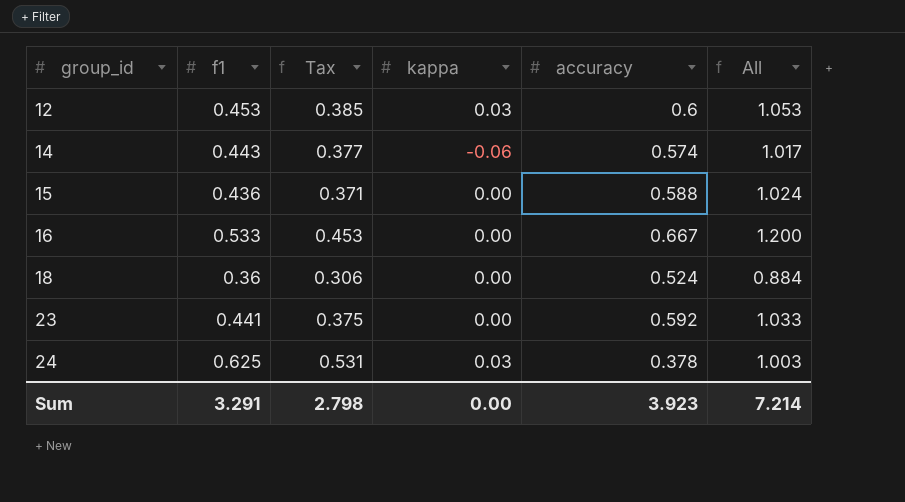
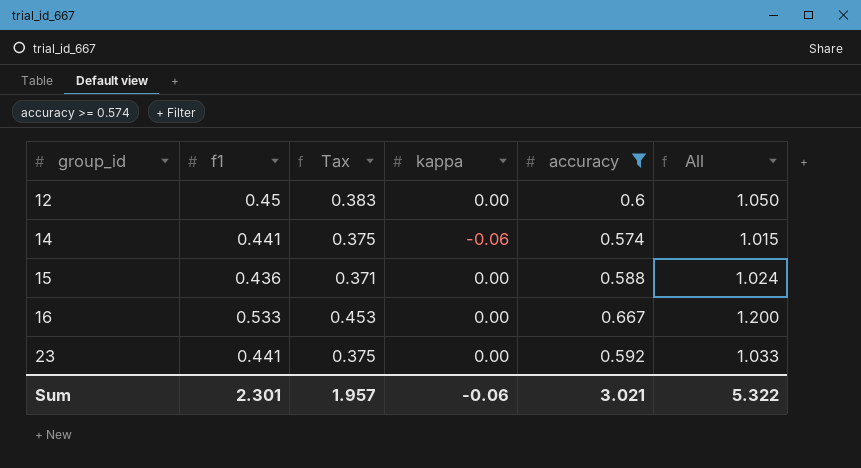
filter: none -> accuracy >= 0.574
12 | f1: 0.453 -> 0.45
12 | Tax: 0.385 -> 0.383
12 | kappa: 0.03 -> 0.00
12 | All: 1.053 -> 1.050
14 | f1: 0.443 -> 0.441
14 | Tax: 0.377 -> 0.375
14 | All: 1.017 -> 1.015
Sum | f1: 3.291 -> 2.301
Sum | Tax: 2.798 -> 1.957
Sum | kappa: 0.00 -> -0.06
Sum | accuracy: 3.923 -> 3.021
Sum | All: 7.214 -> 5.322

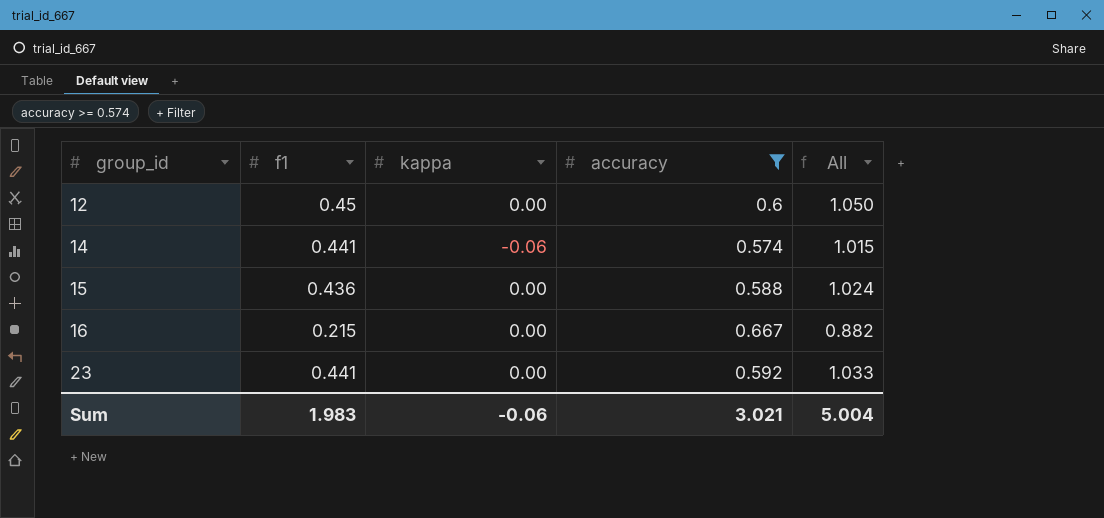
column Tax | formula: [f1] * 0.85 -> none
16 | f1: 0.533 -> 0.215
16 | All: 1.200 -> 0.882
Sum | f1: 2.301 -> 1.983
Sum | All: 5.322 -> 5.004

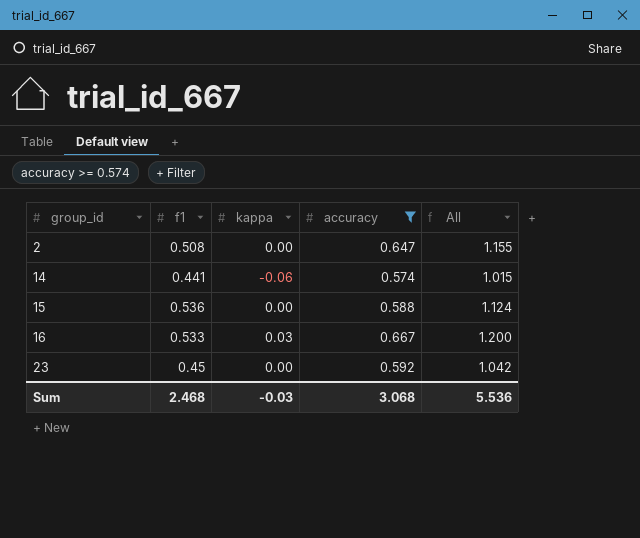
row 12: 0.45 | 0.00 | 0.6 | 1.050 -> none
row 2: none -> 0.508 | 0.00 | 0.647 | 1.155
15 | f1: 0.436 -> 0.536
15 | All: 1.024 -> 1.124
16 | f1: 0.215 -> 0.533
16 | kappa: 0.00 -> 0.03
16 | All: 0.882 -> 1.200
23 | f1: 0.441 -> 0.45
23 | All: 1.033 -> 1.042
Sum | f1: 1.983 -> 2.468
Sum | kappa: -0.06 -> -0.03
Sum | accuracy: 3.021 -> 3.068
Sum | All: 5.004 -> 5.536

